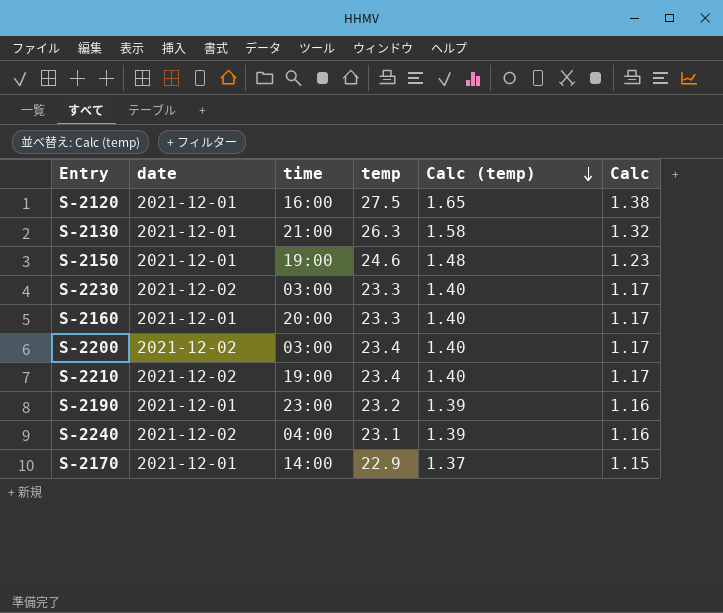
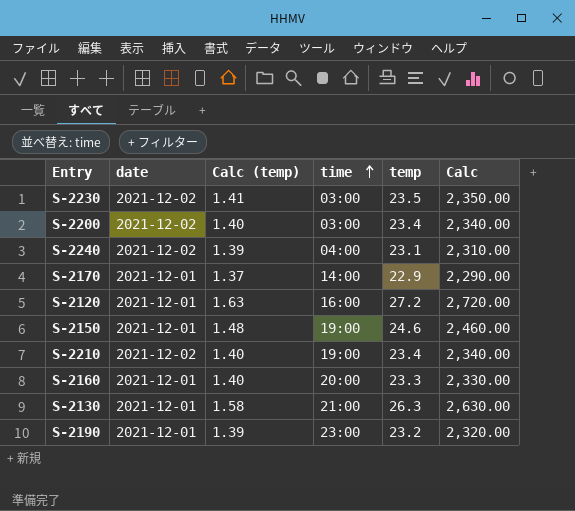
row order: Calc (temp) descending -> time ascending
column Calc (temp) | position: 5 -> 3
column Calc | formula: [temp] * 0.05 -> [temp] * 100
S-2230 | Calc (temp): 1.40 -> 1.41
S-2230 | temp: 23.3 -> 23.5
S-2120 | Calc (temp): 1.65 -> 1.63
S-2120 | temp: 27.5 -> 27.2

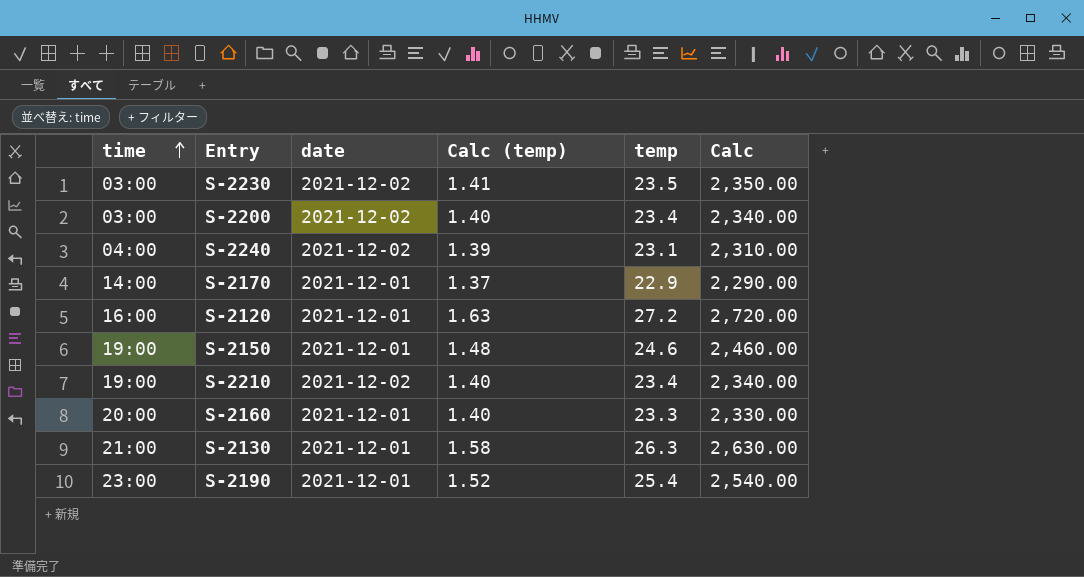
column time | position: 4 -> 1
S-2190 | Calc (temp): 1.39 -> 1.52
S-2190 | temp: 23.2 -> 25.4
S-2190 | Calc: 2,320.00 -> 2,540.00

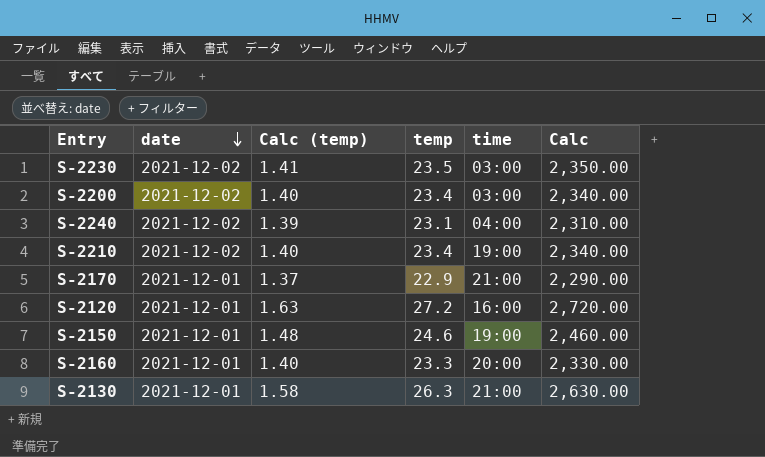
row order: time ascending -> date descending
column time | position: 1 -> 5
row S-2190: 23:00 | 2021-12-01 | 1.52 | 25.4 | 2,540.00 -> none
S-2170 | time: 14:00 -> 21:00

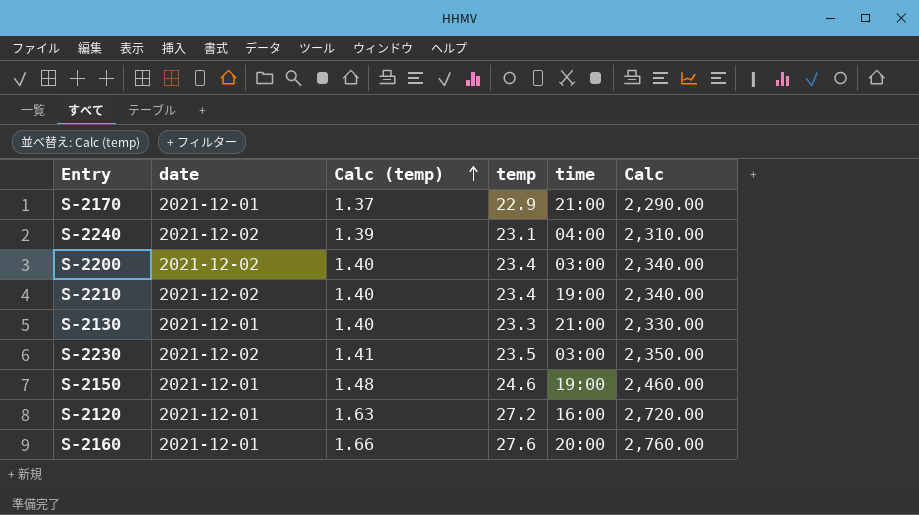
row order: date descending -> Calc (temp) ascending
S-2130 | Calc (temp): 1.58 -> 1.40
S-2130 | temp: 26.3 -> 23.3
S-2130 | Calc: 2,630.00 -> 2,330.00
S-2160 | Calc (temp): 1.40 -> 1.66
S-2160 | temp: 23.3 -> 27.6
S-2160 | Calc: 2,330.00 -> 2,760.00

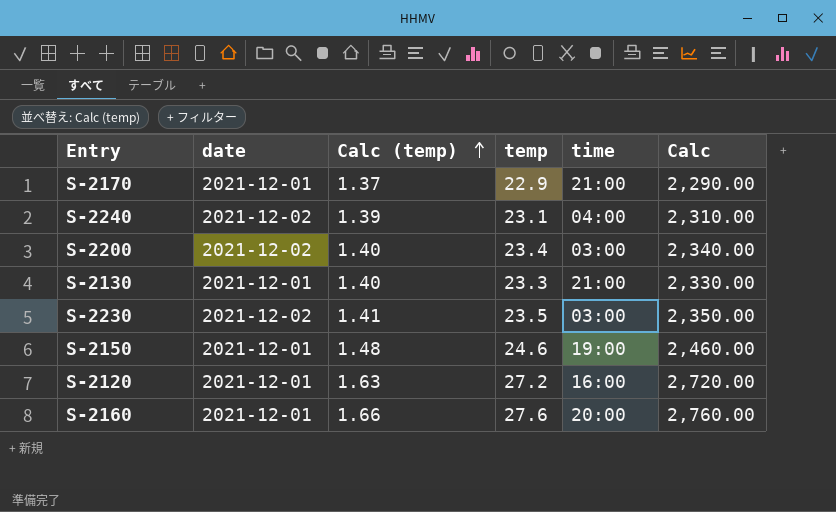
row S-2210: 2021-12-02 | 1.40 | 23.4 | 19:00 | 2,340.00 -> none

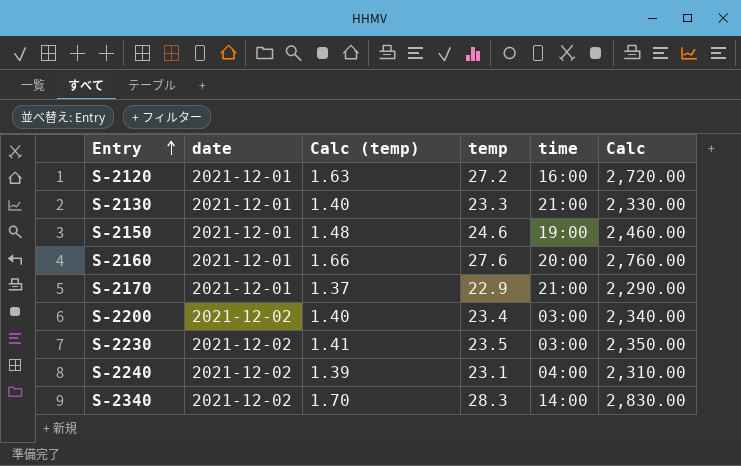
row order: Calc (temp) ascending -> Entry ascending
row S-2340: none -> 2021-12-02 | 1.70 | 28.3 | 14:00 | 2,830.00

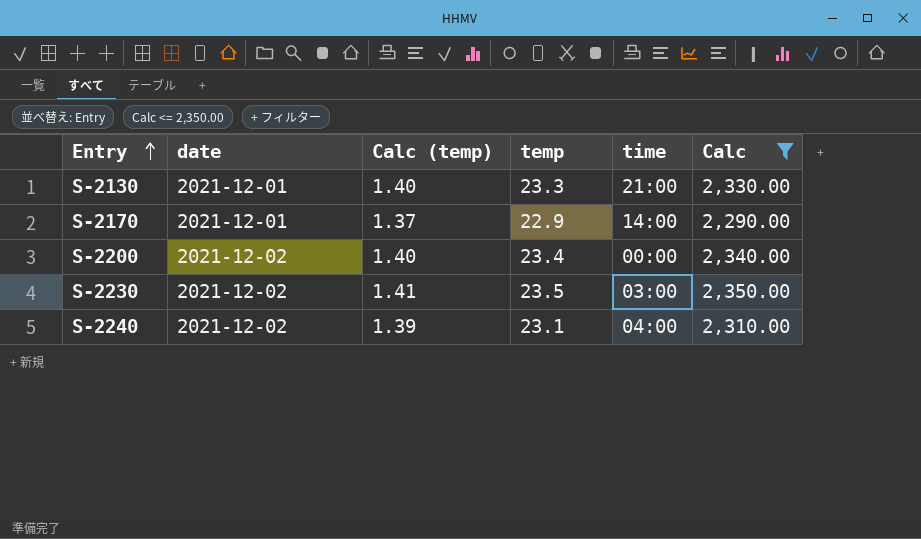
filter: none -> Calc <= 2,350.00
S-2170 | time: 21:00 -> 14:00
S-2200 | time: 03:00 -> 00:00

